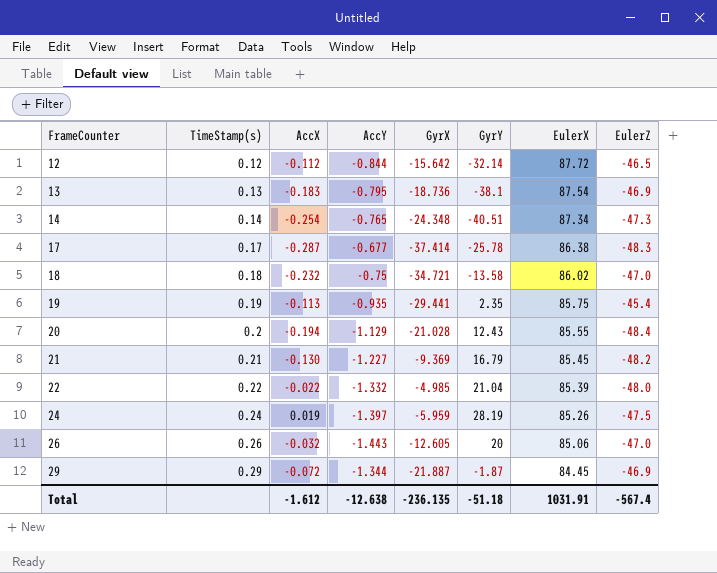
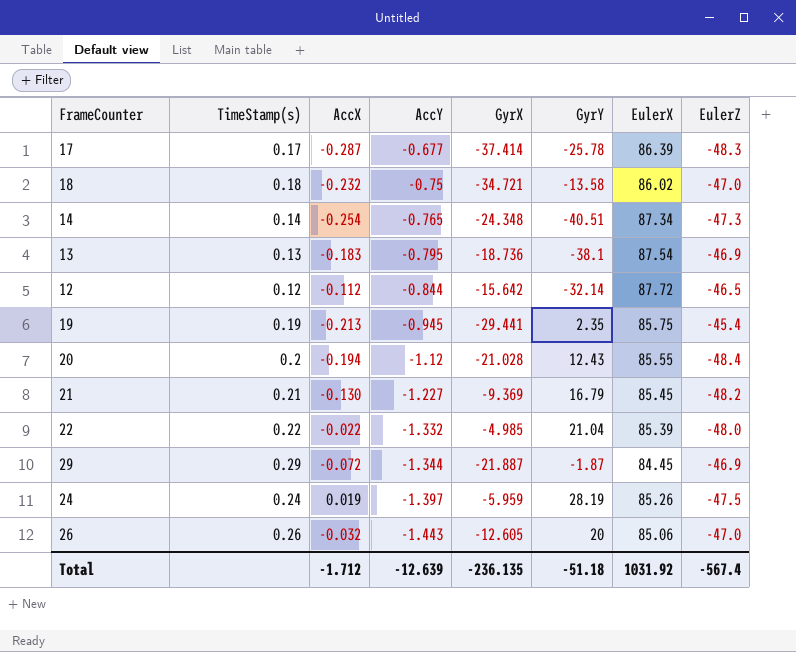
row order: FrameCounter ascending -> AccY descending
17 | EulerX: 86.38 -> 86.39
19 | AccX: -0.113 -> -0.213
19 | AccY: -0.935 -> -0.945
20 | AccY: -1.129 -> -1.12
Total | AccX: -1.612 -> -1.712
Total | AccY: -12.638 -> -12.639
Total | EulerX: 1031.91 -> 1031.92

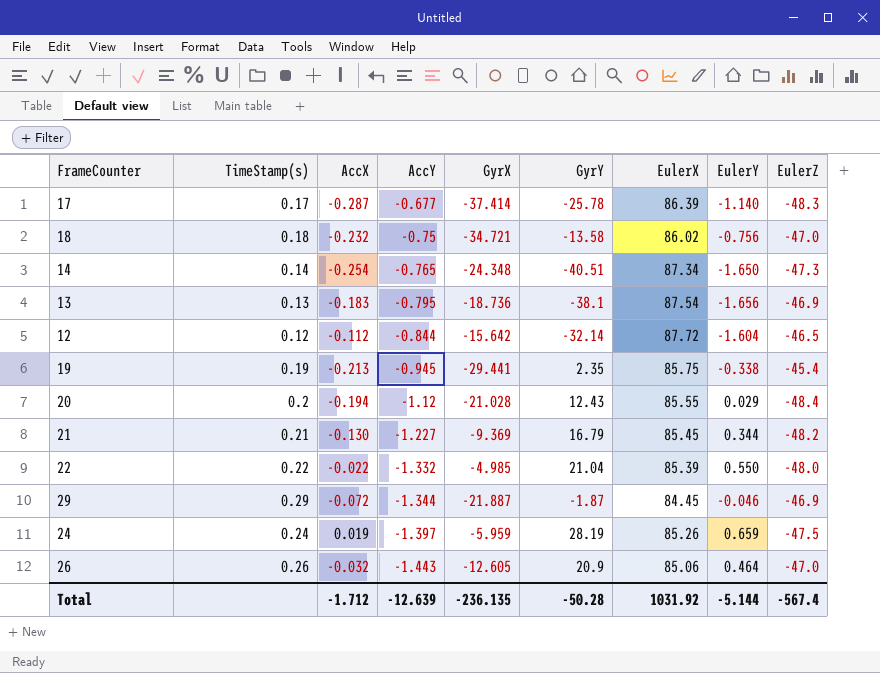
column EulerY | position: none -> 8
26 | GyrY: 20 -> 20.9
Total | GyrY: -51.18 -> -50.28

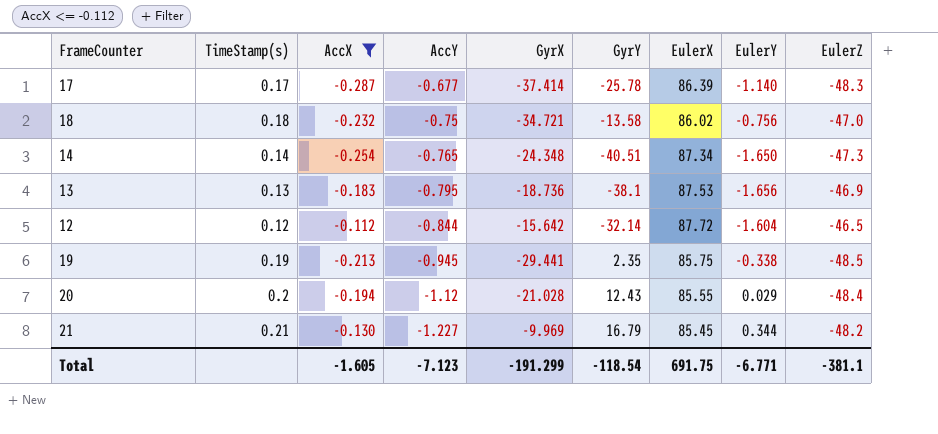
filter: none -> AccX <= -0.112
13 | EulerX: 87.54 -> 87.53
19 | EulerZ: -45.4 -> -48.5
21 | GyrX: -9.369 -> -9.969
Total | AccX: -1.712 -> -1.605
Total | AccY: -12.639 -> -7.123
Total | GyrX: -236.135 -> -191.299
Total | GyrY: -50.28 -> -118.54
Total | EulerX: 1031.92 -> 691.75
Total | EulerY: -5.144 -> -6.771
Total | EulerZ: -567.4 -> -381.1

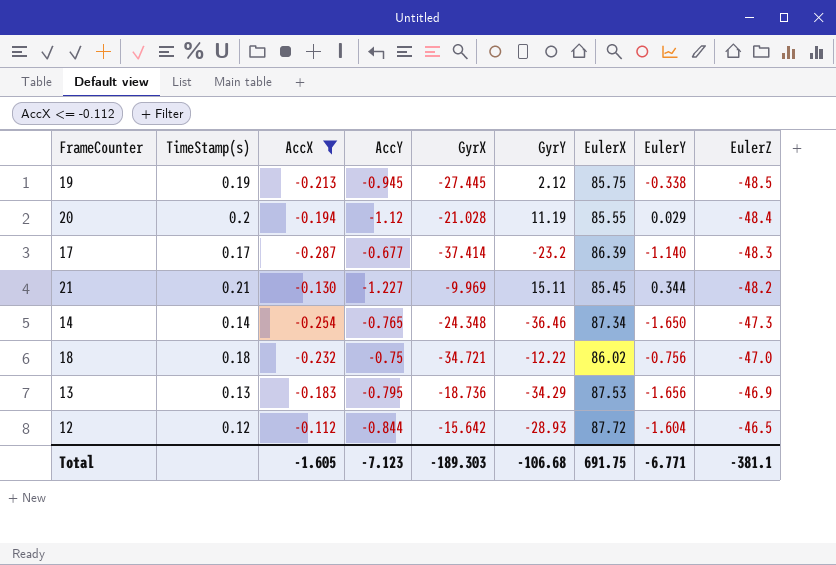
row order: AccY descending -> EulerZ ascending
19 | GyrX: -29.441 -> -27.445
19 | GyrY: 2.35 -> 2.12
20 | GyrY: 12.43 -> 11.19
17 | GyrY: -25.78 -> -23.2
21 | GyrY: 16.79 -> 15.11
14 | GyrY: -40.51 -> -36.46
18 | GyrY: -13.58 -> -12.22
13 | GyrY: -38.1 -> -34.29
12 | GyrY: -32.14 -> -28.93
Total | GyrX: -191.299 -> -189.303
Total | GyrY: -118.54 -> -106.68

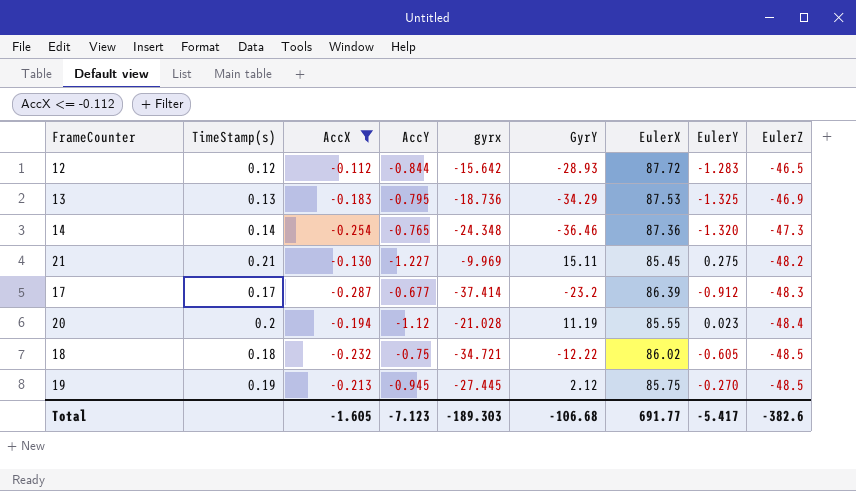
row order: EulerZ ascending -> EulerZ descending
column name: GyrX -> gyrx
12 | EulerY: -1.604 -> -1.283
13 | EulerY: -1.656 -> -1.325
14 | EulerX: 87.34 -> 87.36
14 | EulerY: -1.650 -> -1.320
21 | EulerY: 0.344 -> 0.275
17 | EulerY: -1.140 -> -0.912
20 | EulerY: 0.029 -> 0.023
18 | EulerY: -0.756 -> -0.605
18 | EulerZ: -47.0 -> -48.5
19 | EulerY: -0.338 -> -0.270
Total | EulerX: 691.75 -> 691.77
Total | EulerY: -6.771 -> -5.417
Total | EulerZ: -381.1 -> -382.6

